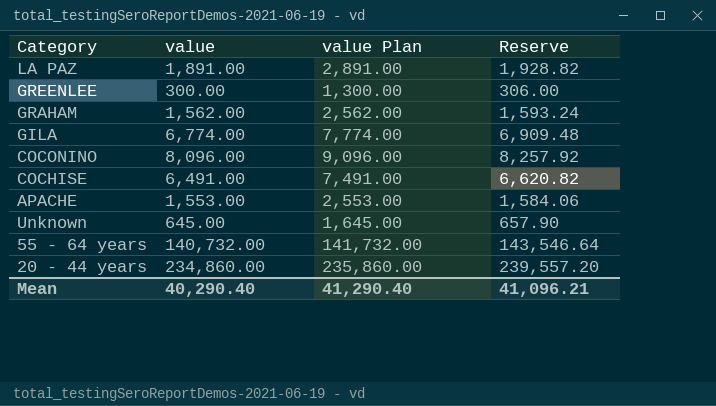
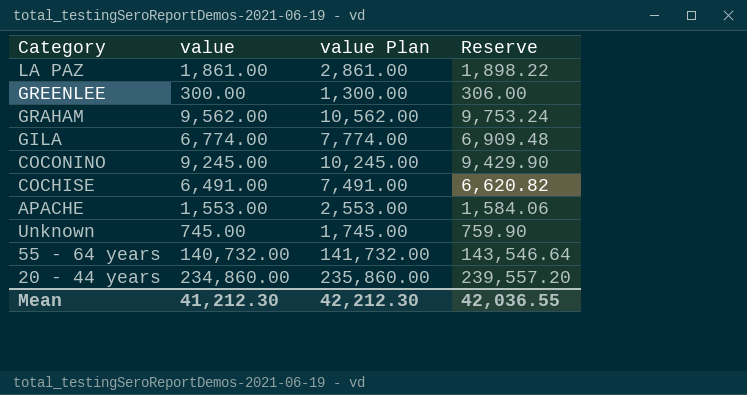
LA PAZ | value: 1,891.00 -> 1,861.00
LA PAZ | value Plan: 2,891.00 -> 2,861.00
LA PAZ | Reserve: 1,928.82 -> 1,898.22
GRAHAM | value: 1,562.00 -> 9,562.00
GRAHAM | value Plan: 2,562.00 -> 10,562.00
GRAHAM | Reserve: 1,593.24 -> 9,753.24
COCONINO | value: 8,096.00 -> 9,245.00
COCONINO | value Plan: 9,096.00 -> 10,245.00
COCONINO | Reserve: 8,257.92 -> 9,429.90
Unknown | value: 645.00 -> 745.00
Unknown | value Plan: 1,645.00 -> 1,745.00
Unknown | Reserve: 657.90 -> 759.90
Mean | value: 40,290.40 -> 41,212.30
Mean | value Plan: 41,290.40 -> 42,212.30
Mean | Reserve: 41,096.21 -> 42,036.55

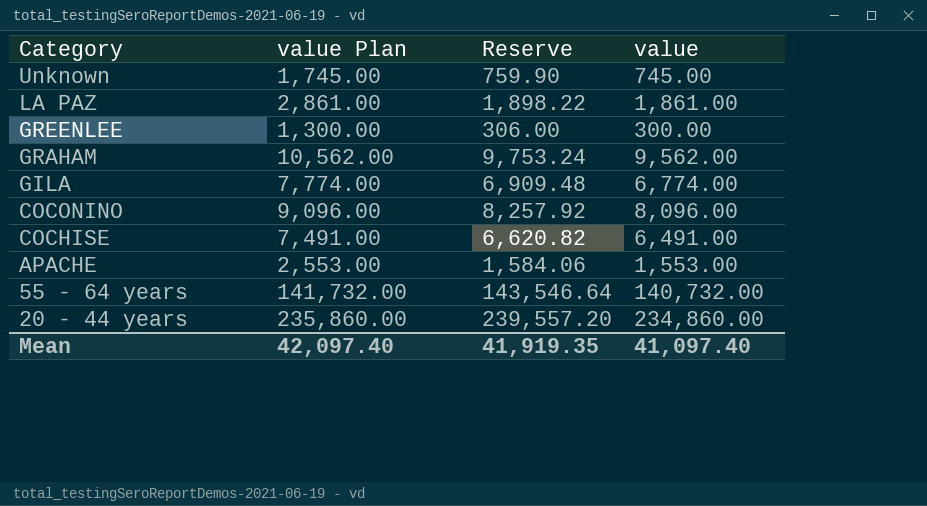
row order: none -> Category descending
column value | position: 2 -> 4
COCONINO | value Plan: 10,245.00 -> 9,096.00
COCONINO | Reserve: 9,429.90 -> 8,257.92
COCONINO | value: 9,245.00 -> 8,096.00
Mean | value Plan: 42,212.30 -> 42,097.40
Mean | Reserve: 42,036.55 -> 41,919.35
Mean | value: 41,212.30 -> 41,097.40

